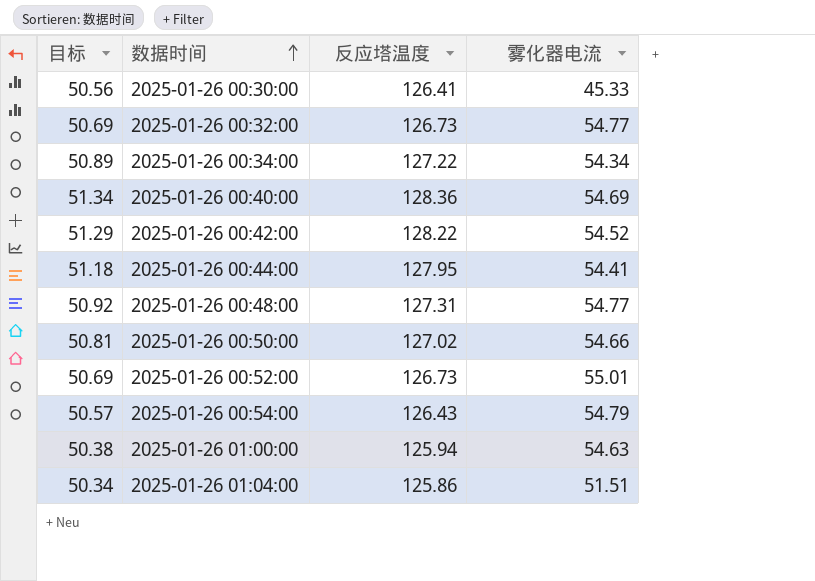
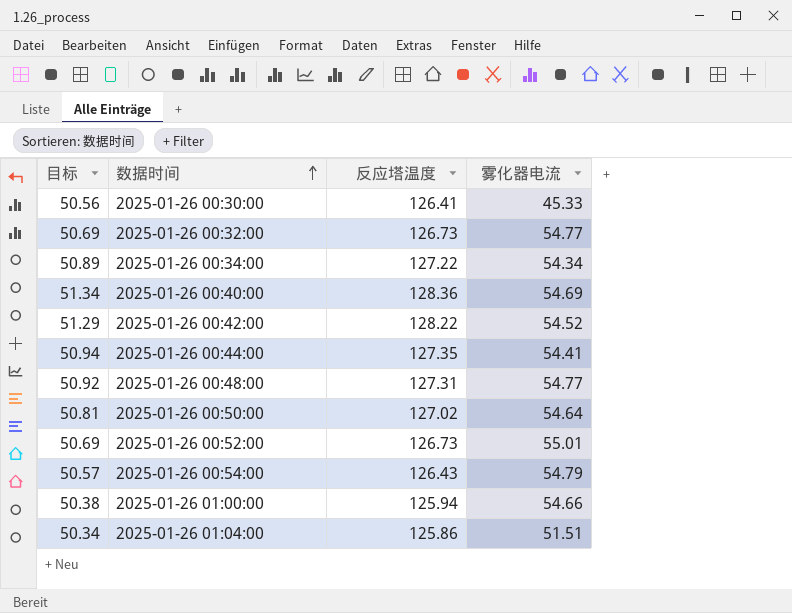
2025-01-26 00:44:00 | 目标: 51.18 -> 50.94
2025-01-26 00:44:00 | 反应塔温度: 127.95 -> 127.35
2025-01-26 00:50:00 | 雾化器电流: 54.66 -> 54.64
2025-01-26 01:00:00 | 雾化器电流: 54.63 -> 54.66

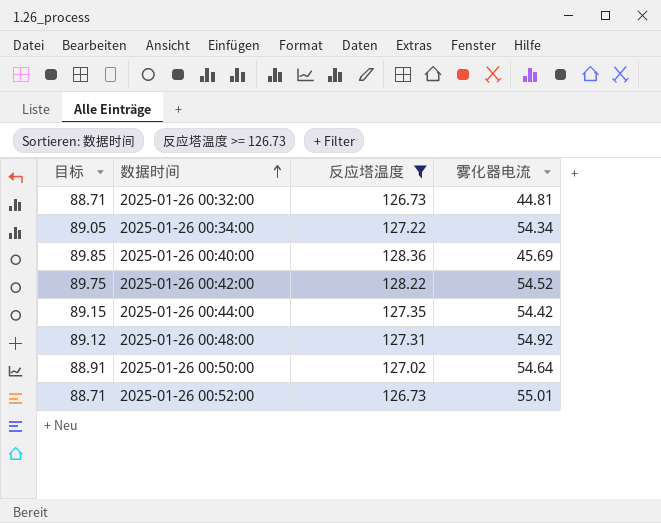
filter: none -> 反应塔温度 >= 126.73
column 目标 | formula: [反应塔温度] * 0.4 -> [反应塔温度] * 0.7
2025-01-26 00:32:00 | 雾化器电流: 54.77 -> 44.81
2025-01-26 00:40:00 | 雾化器电流: 54.69 -> 45.69
2025-01-26 00:44:00 | 雾化器电流: 54.41 -> 54.42
2025-01-26 00:48:00 | 雾化器电流: 54.77 -> 54.92

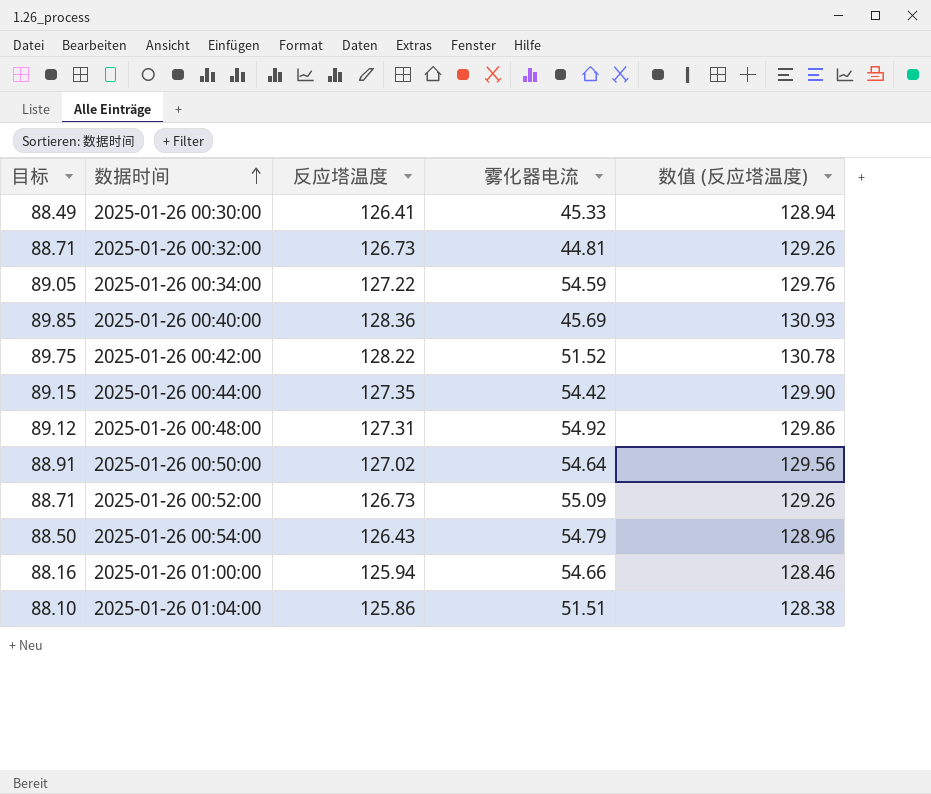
filter: 反应塔温度 >= 126.73 -> none
column 数值 (反应塔温度) | formula: none -> [反应塔温度] * 1.02
2025-01-26 00:34:00 | 雾化器电流: 54.34 -> 54.59
2025-01-26 00:42:00 | 雾化器电流: 54.52 -> 51.52
2025-01-26 00:52:00 | 雾化器电流: 55.01 -> 55.09

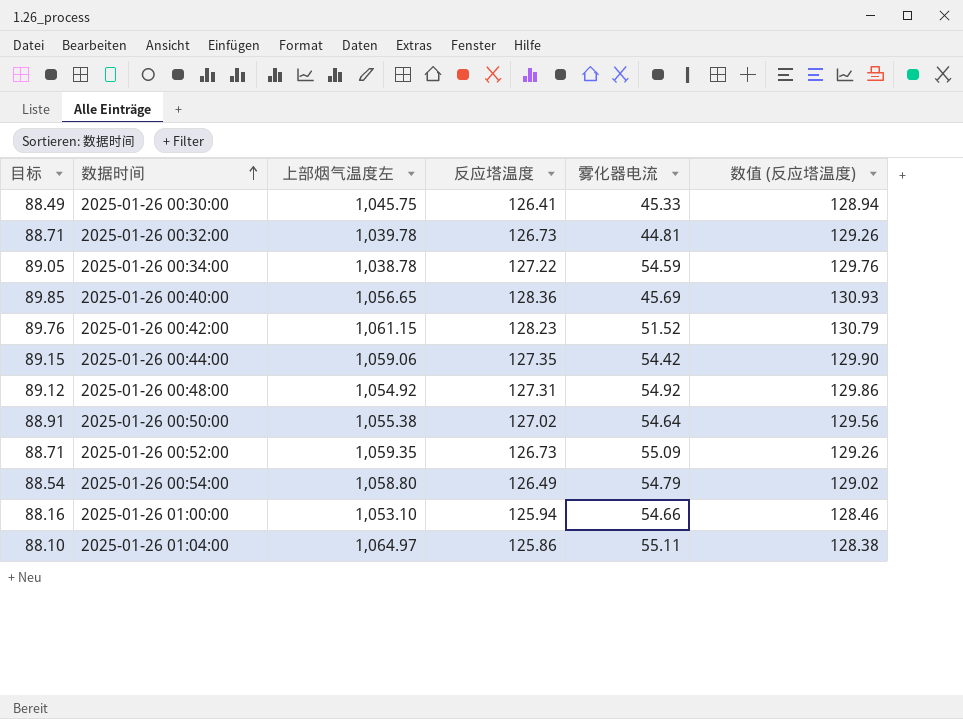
column 上部烟气温度左 | position: none -> 3
2025-01-26 00:42:00 | 目标: 89.75 -> 89.76
2025-01-26 00:42:00 | 反应塔温度: 128.22 -> 128.23
2025-01-26 00:42:00 | 数值 (反应塔温度): 130.78 -> 130.79
2025-01-26 00:54:00 | 目标: 88.50 -> 88.54
2025-01-26 00:54:00 | 反应塔温度: 126.43 -> 126.49
2025-01-26 00:54:00 | 数值 (反应塔温度): 128.96 -> 129.02
2025-01-26 01:04:00 | 雾化器电流: 51.51 -> 55.11

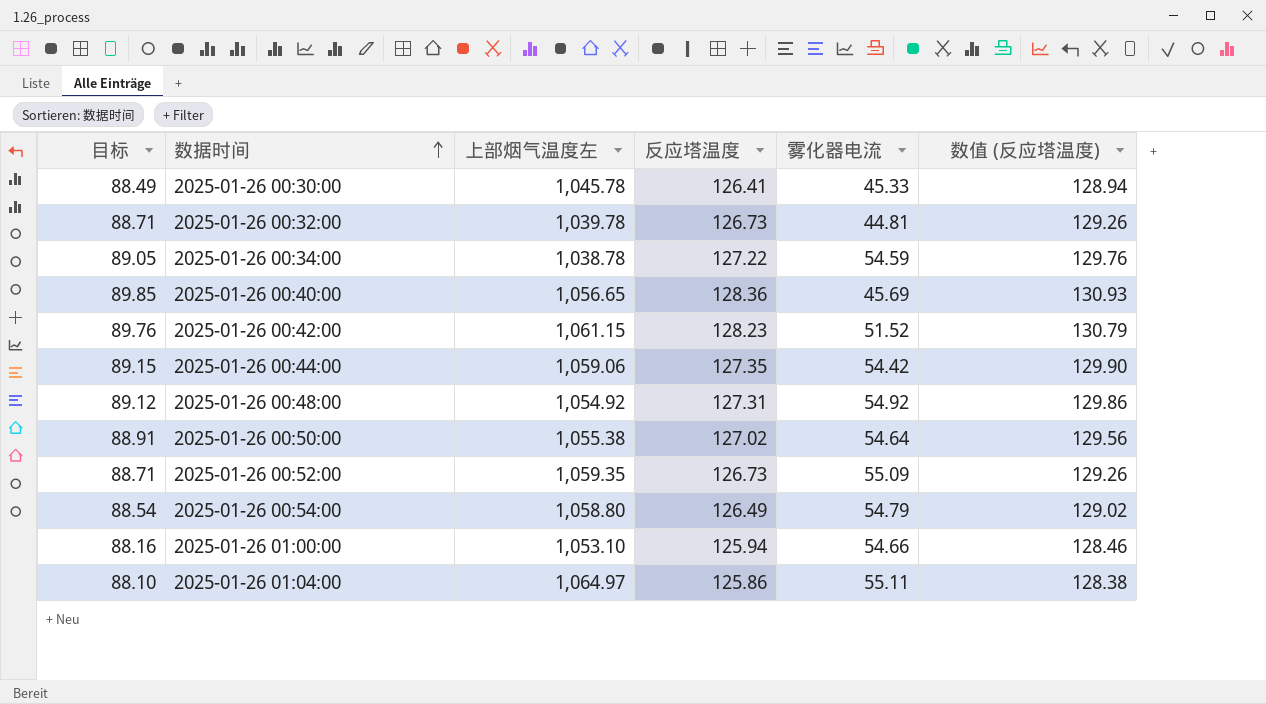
2025-01-26 00:30:00 | 上部烟气温度左: 1,045.75 -> 1,045.78

